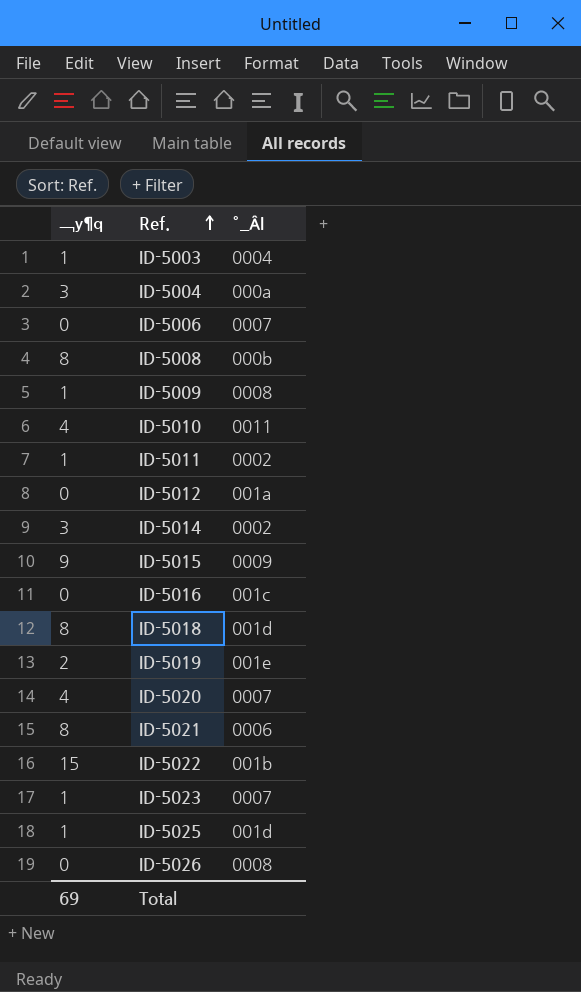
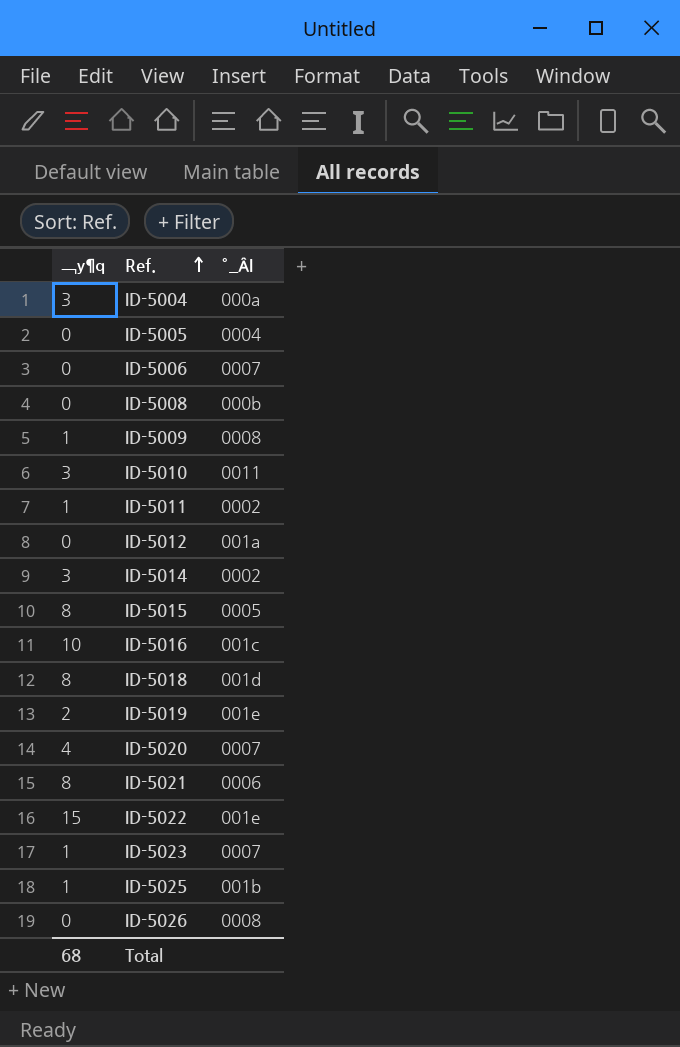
row ID-5003: 1 | 0004 -> none
row ID-5005: none -> 0 | 0004
ID-5008 | ¬y¶q: 8 -> 0
ID-5010 | ¬y¶q: 4 -> 3
ID-5015 | ¬y¶q: 9 -> 8
ID-5015 | °_ÂI: 0009 -> 0005
ID-5016 | ¬y¶q: 0 -> 10
ID-5022 | °_ÂI: 001b -> 001e
ID-5025 | °_ÂI: 001d -> 001b
Total | ¬y¶q: 69 -> 68

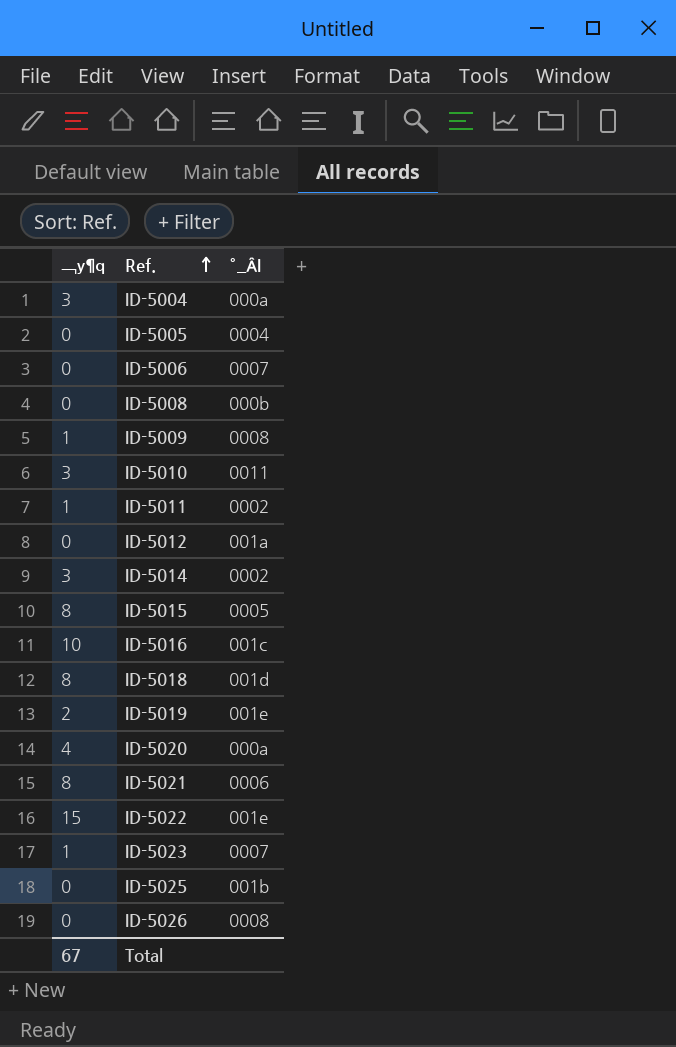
ID-5020 | °_ÂI: 0007 -> 000a
ID-5025 | ¬y¶q: 1 -> 0
Total | ¬y¶q: 68 -> 67

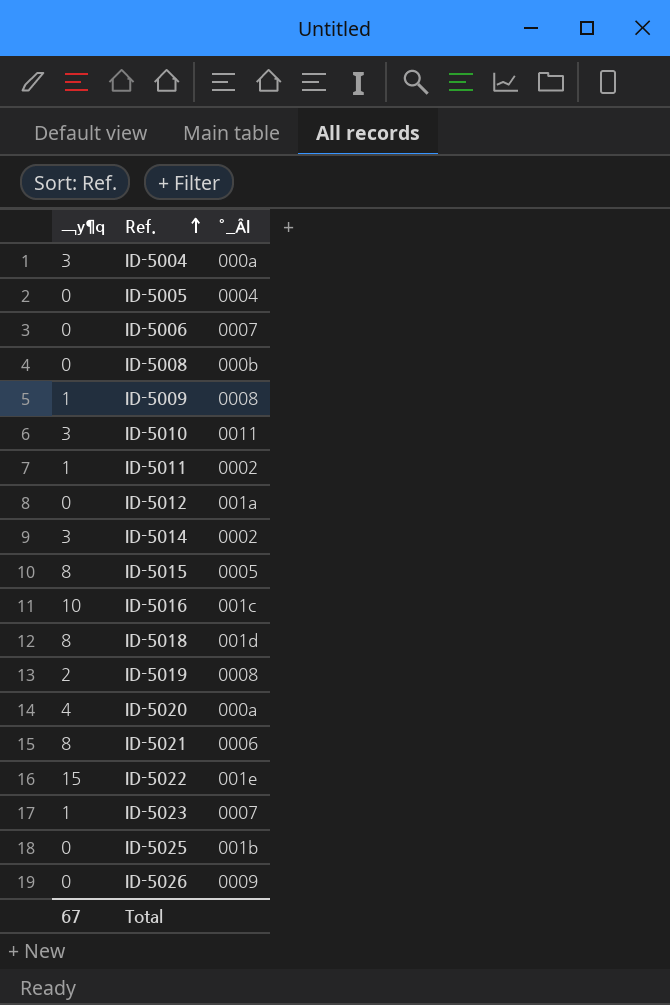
ID-5019 | °_ÂI: 001e -> 0008
ID-5026 | °_ÂI: 0008 -> 0009

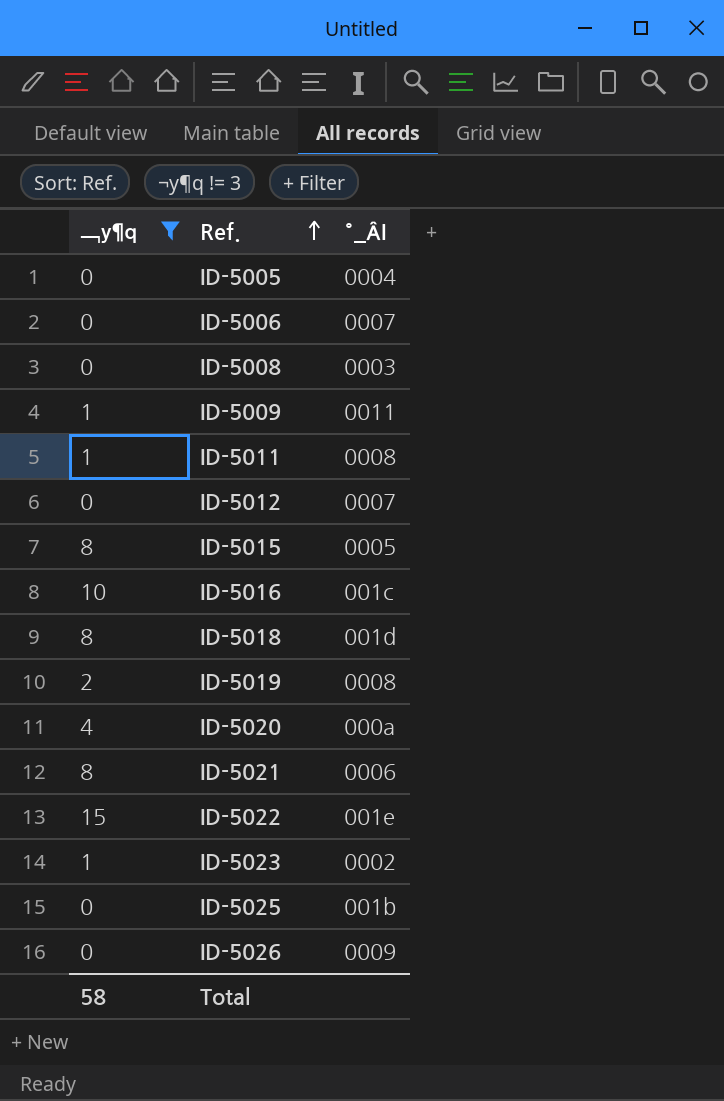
filter: none -> ¬y¶q != 3
ID-5008 | °_ÂI: 000b -> 0003
ID-5009 | °_ÂI: 0008 -> 0011
ID-5011 | °_ÂI: 0002 -> 0008
ID-5012 | °_ÂI: 001a -> 0007
ID-5023 | °_ÂI: 0007 -> 0002
Total | ¬y¶q: 67 -> 58

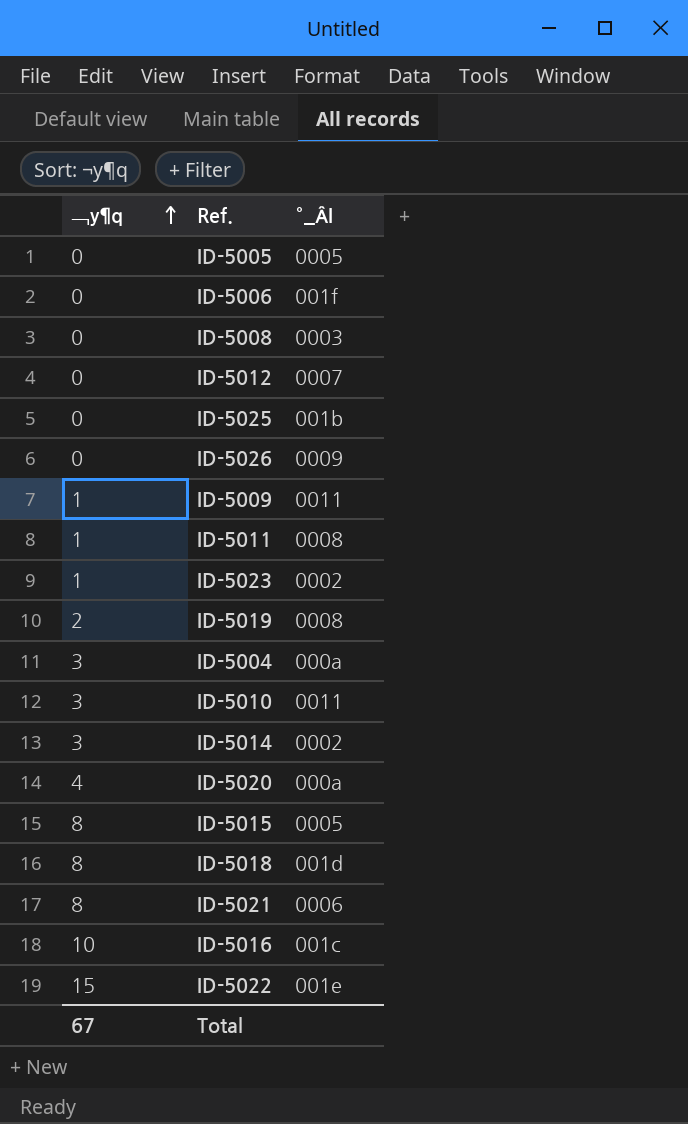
filter: ¬y¶q != 3 -> none
row order: Ref. ascending -> ¬y¶q ascending
ID-5005 | °_ÂI: 0004 -> 0005
ID-5006 | °_ÂI: 0007 -> 001f
Total | ¬y¶q: 58 -> 67

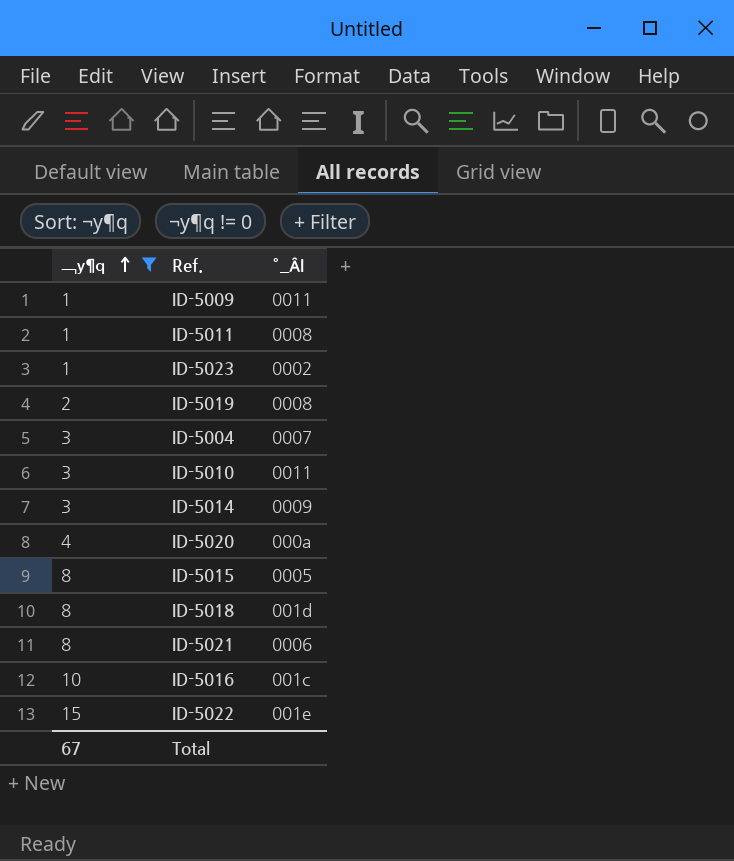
filter: none -> ¬y¶q != 0
ID-5004 | °_ÂI: 000a -> 0007
ID-5014 | °_ÂI: 0002 -> 0009

